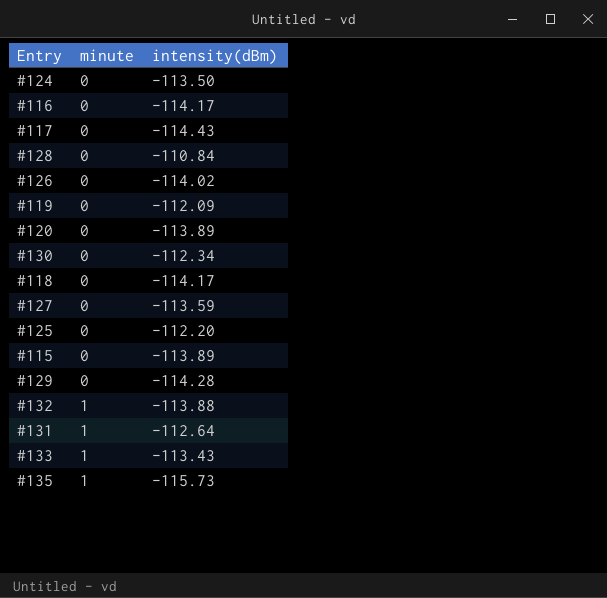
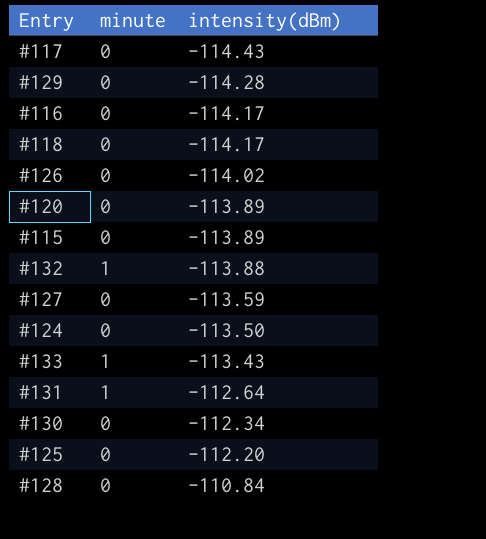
row order: minute ascending -> intensity(dBm) ascending
row #119: 0 | -112.09 -> none
row #135: 1 | -115.73 -> none

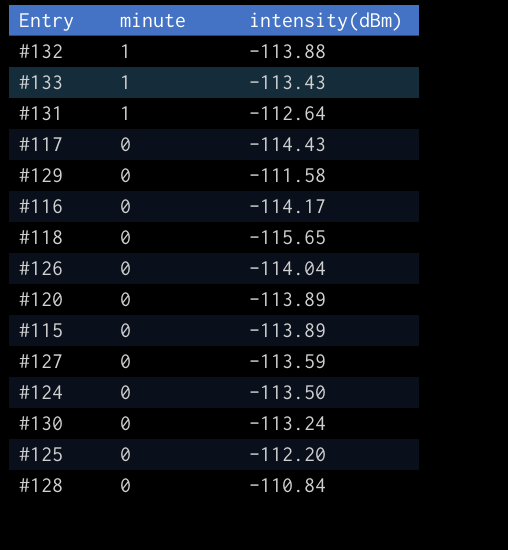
row order: intensity(dBm) ascending -> minute descending
#129 | intensity(dBm): -114.28 -> -111.58
#118 | intensity(dBm): -114.17 -> -115.65
#126 | intensity(dBm): -114.02 -> -114.04
#130 | intensity(dBm): -112.34 -> -113.24

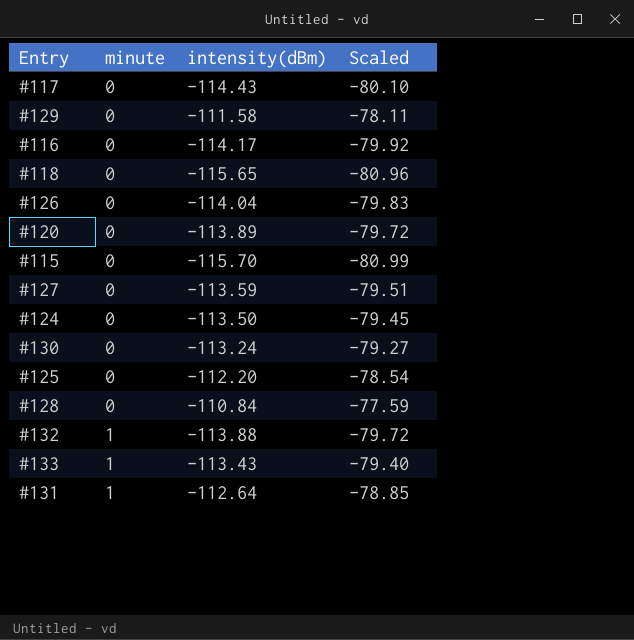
row order: minute descending -> minute ascending
column Scaled | formula: none -> [intensity(dBm)] * 0.7
#115 | intensity(dBm): -113.89 -> -115.70

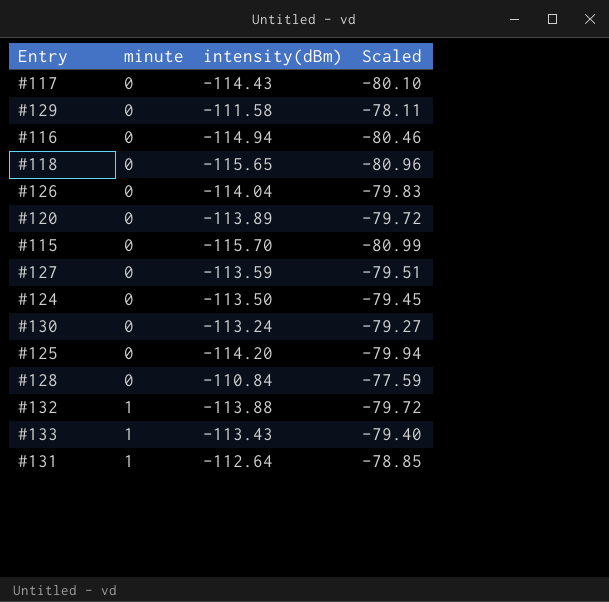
#116 | intensity(dBm): -114.17 -> -114.94
#116 | Scaled: -79.92 -> -80.46
#125 | intensity(dBm): -112.20 -> -114.20
#125 | Scaled: -78.54 -> -79.94

